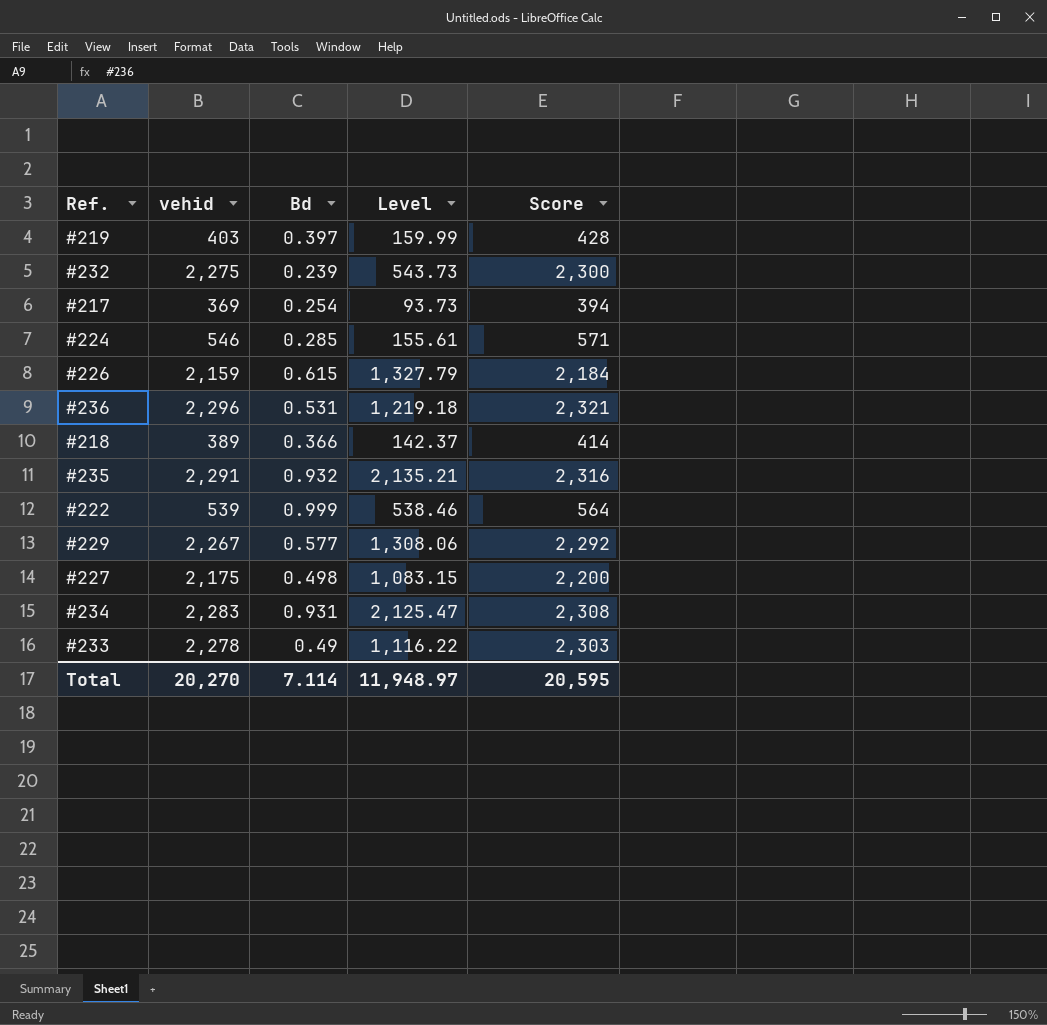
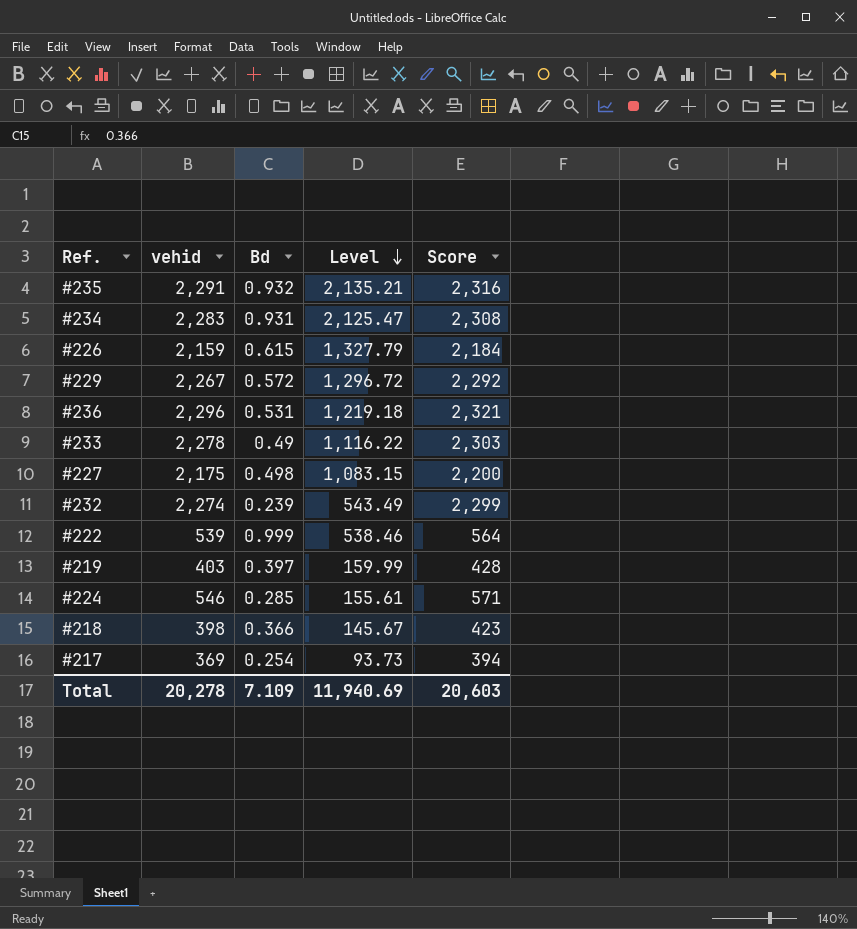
row order: none -> Level descending
#229 | Bd: 0.577 -> 0.572
#229 | Level: 1,308.06 -> 1,296.72
#232 | vehid: 2,275 -> 2,274
#232 | Level: 543.73 -> 543.49
#232 | Score: 2,300 -> 2,299
#218 | vehid: 389 -> 398
#218 | Level: 142.37 -> 145.67
#218 | Score: 414 -> 423
Total | vehid: 20,270 -> 20,278
Total | Bd: 7.114 -> 7.109
Total | Level: 11,948.97 -> 11,940.69
Total | Score: 20,595 -> 20,603

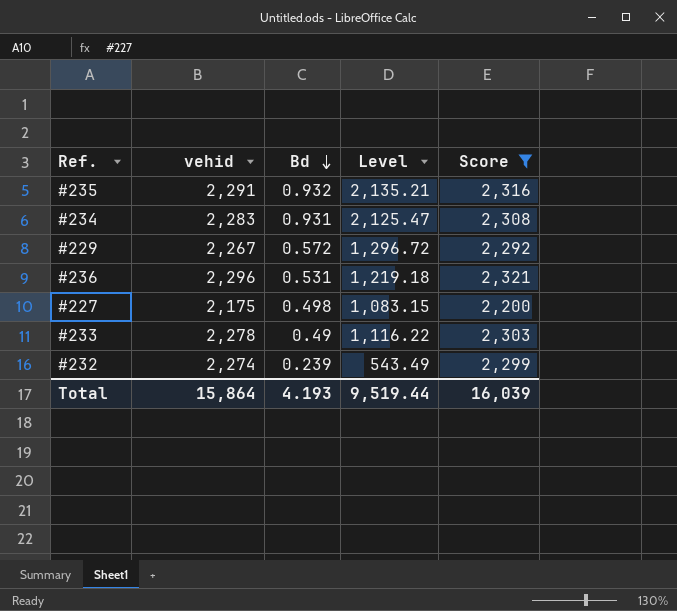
filter: none -> Score >= 2,200
row order: Level descending -> Bd descending
Total | vehid: 20,278 -> 15,864
Total | Bd: 7.109 -> 4.193
Total | Level: 11,940.69 -> 9,519.44
Total | Score: 20,603 -> 16,039

